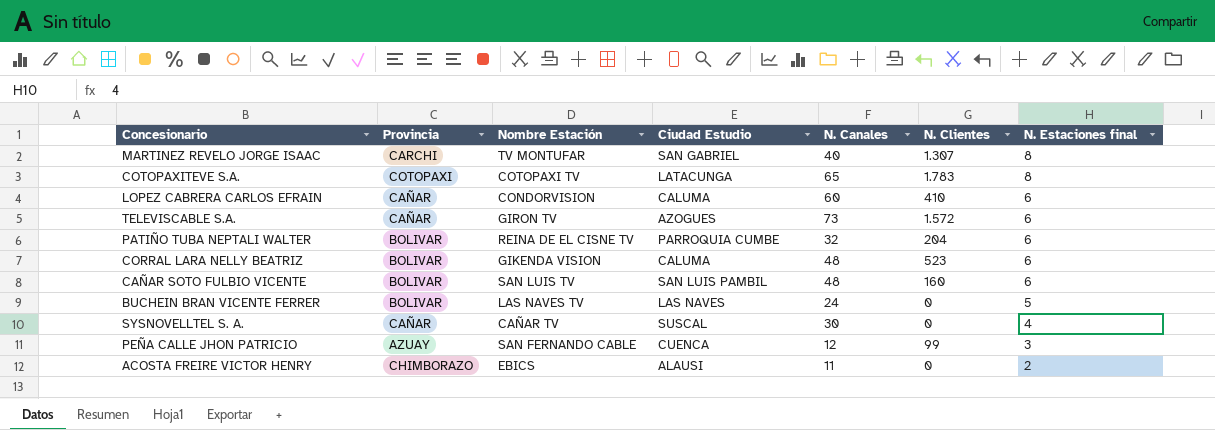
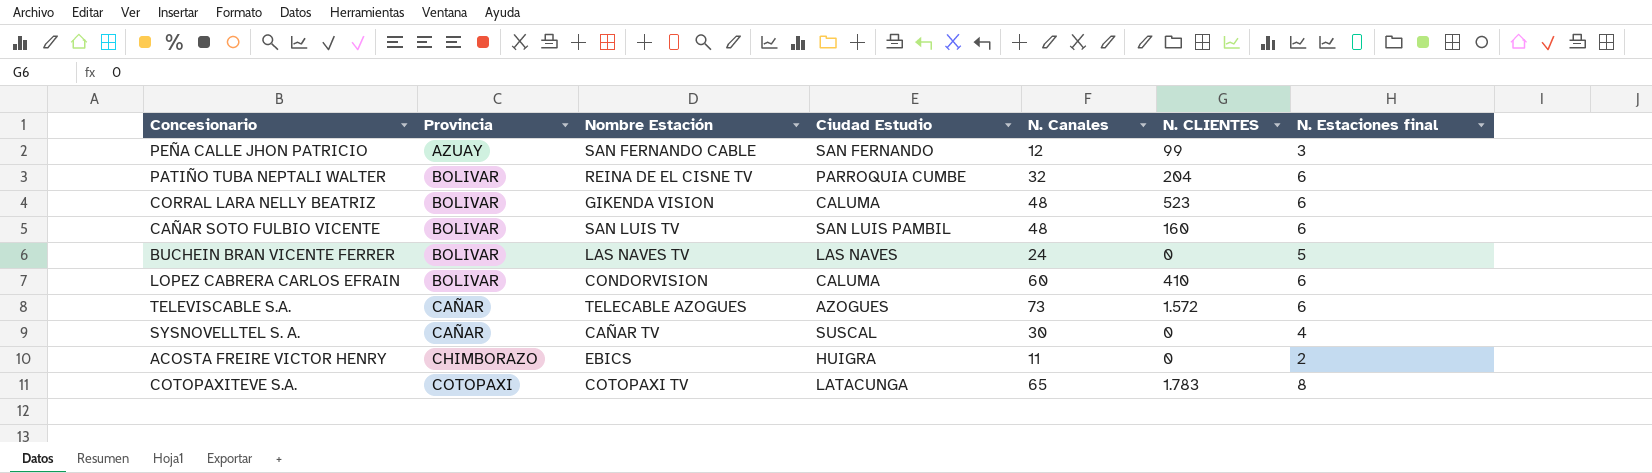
row order: N. Estaciones final descending -> Provincia ascending
column name: N. Clientes -> N. CLIENTES
row MARTINEZ REVELO JORGE ISAAC: CARCHI | TV MONTUFAR | SAN GABRIEL | 40 | 1.307 | 8 -> none
PEÑA CALLE JHON PATRICIO | Ciudad Estudio: CUENCA -> SAN FERNANDO
LOPEZ CABRERA CARLOS EFRAIN | Provincia: CAÑAR -> BOLIVAR
TELEVISCABLE S.A. | Nombre Estación: GIRON TV -> TELECABLE AZOGUES
ACOSTA FREIRE VICTOR HENRY | Ciudad Estudio: ALAUSI -> HUIGRA

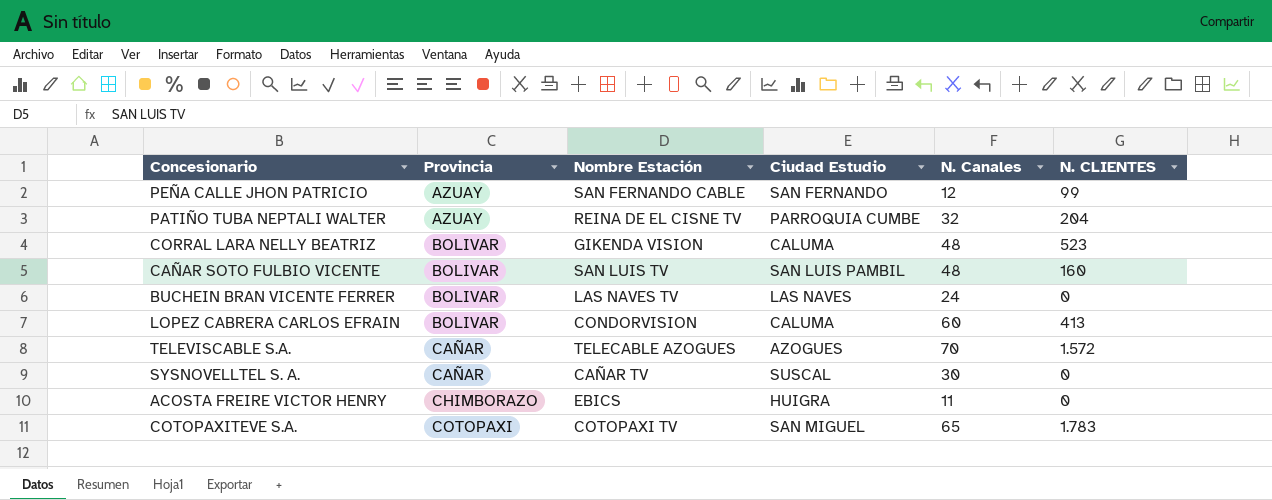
column N. Estaciones final | position: 7 -> none
PATIÑO TUBA NEPTALI WALTER | Provincia: BOLIVAR -> AZUAY
LOPEZ CABRERA CARLOS EFRAIN | N. CLIENTES: 410 -> 413
TELEVISCABLE S.A. | N. Canales: 73 -> 70
COTOPAXITEVE S.A. | Ciudad Estudio: LATACUNGA -> SAN MIGUEL

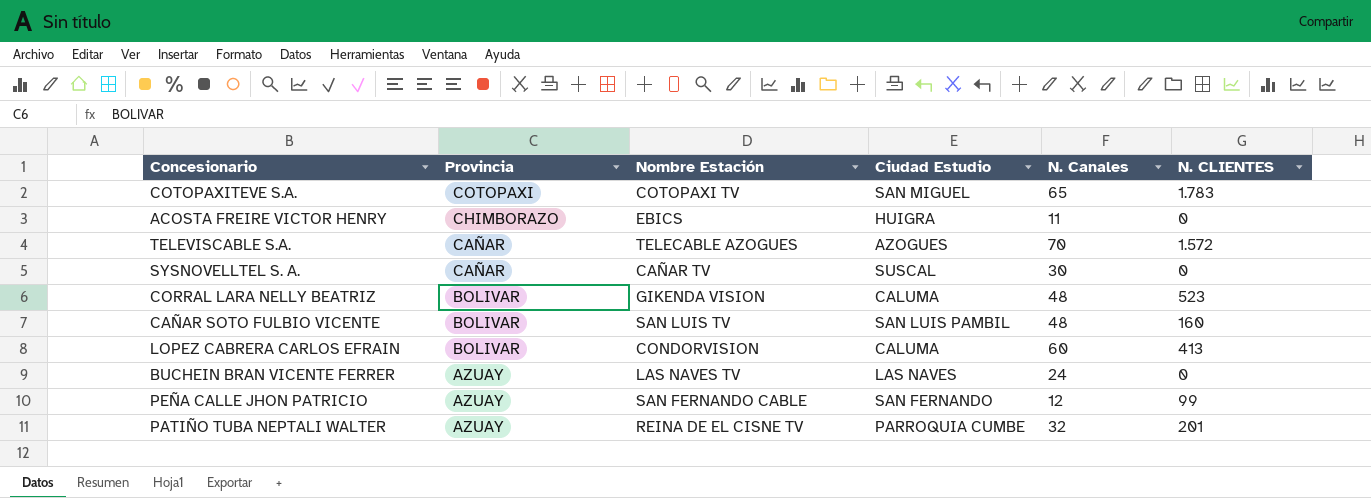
row order: Provincia ascending -> Provincia descending
BUCHEIN BRAN VICENTE FERRER | Provincia: BOLIVAR -> AZUAY
PATIÑO TUBA NEPTALI WALTER | N. CLIENTES: 204 -> 201

